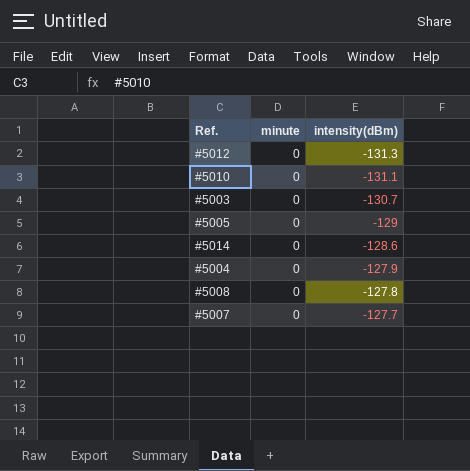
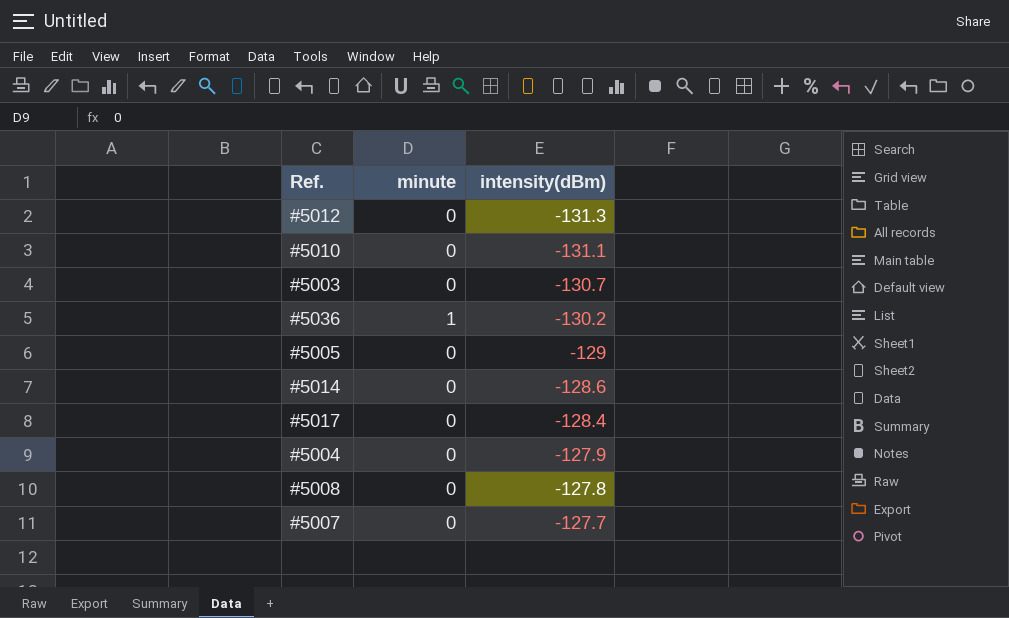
row #5036: none -> 1 | -130.2
row #5017: none -> 0 | -128.4

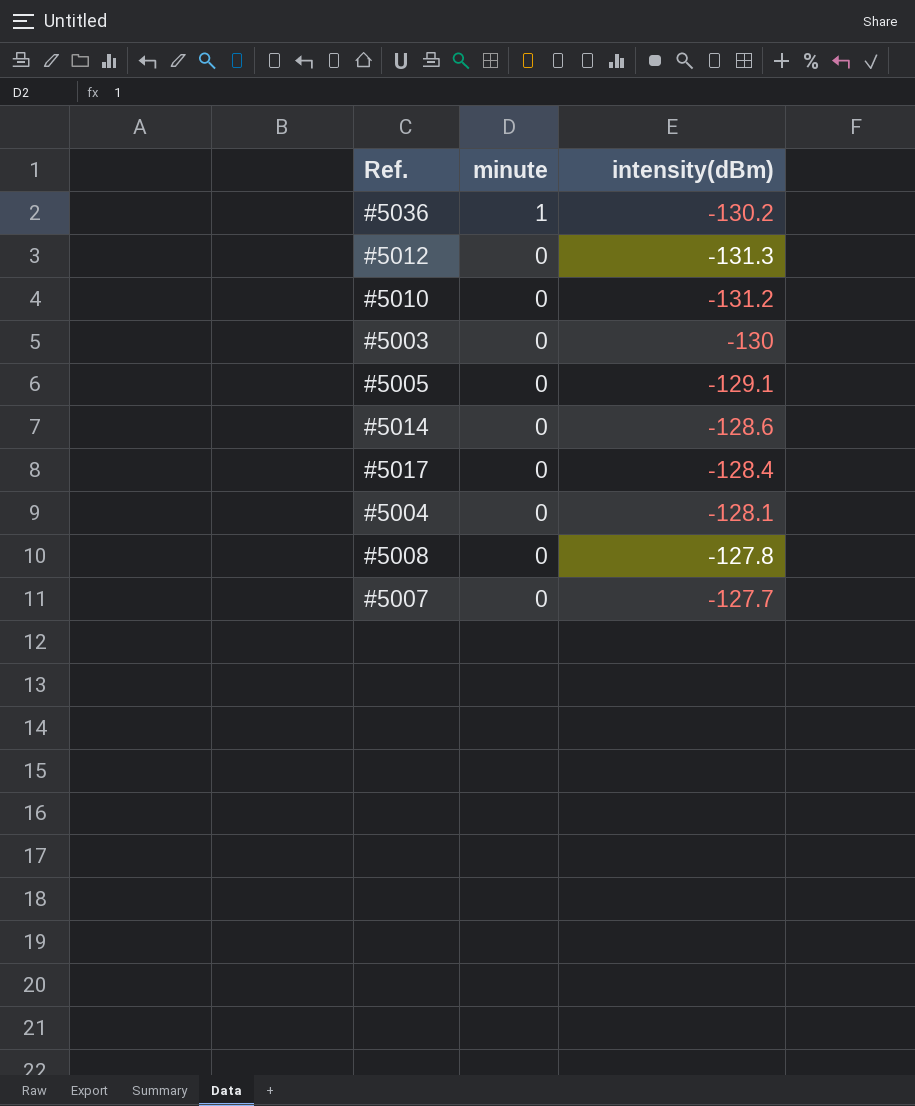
row order: intensity(dBm) ascending -> minute descending
#5010 | intensity(dBm): -131.1 -> -131.2
#5003 | intensity(dBm): -130.7 -> -130
#5005 | intensity(dBm): -129 -> -129.1
#5004 | intensity(dBm): -127.9 -> -128.1

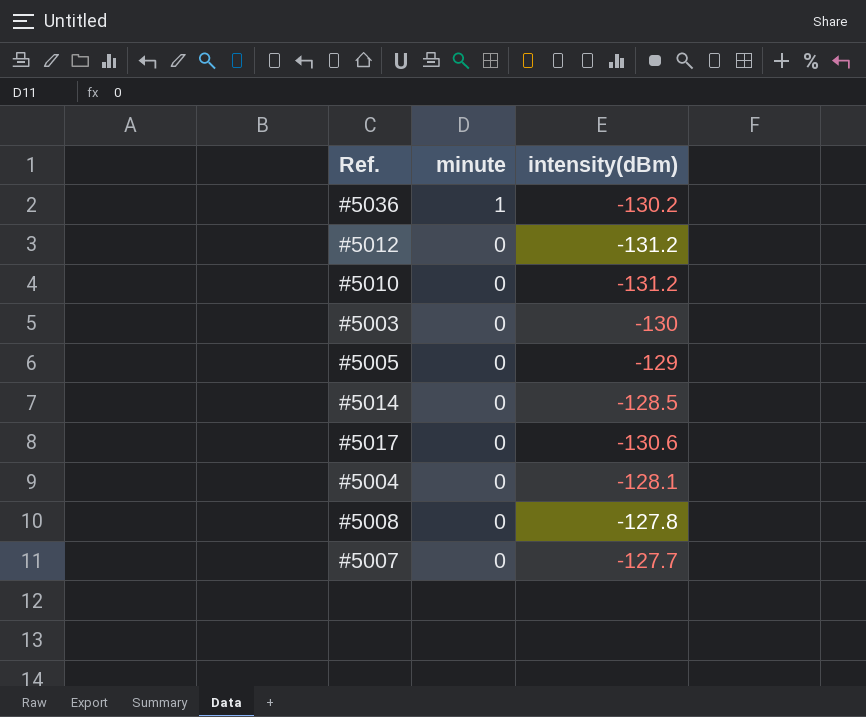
#5012 | intensity(dBm): -131.3 -> -131.2
#5005 | intensity(dBm): -129.1 -> -129
#5014 | intensity(dBm): -128.6 -> -128.5
#5017 | intensity(dBm): -128.4 -> -130.6

